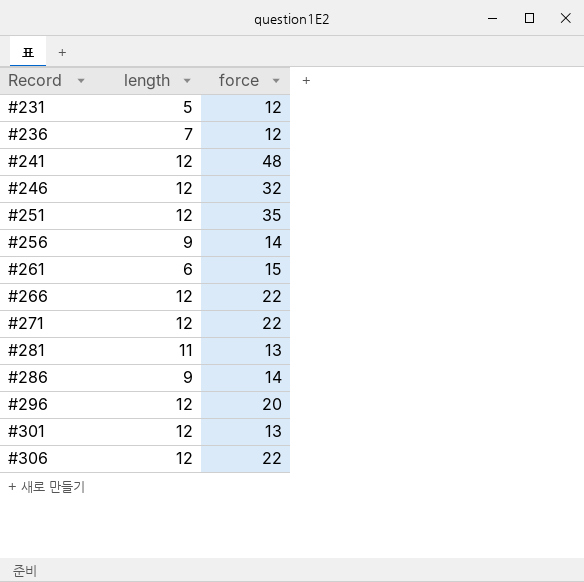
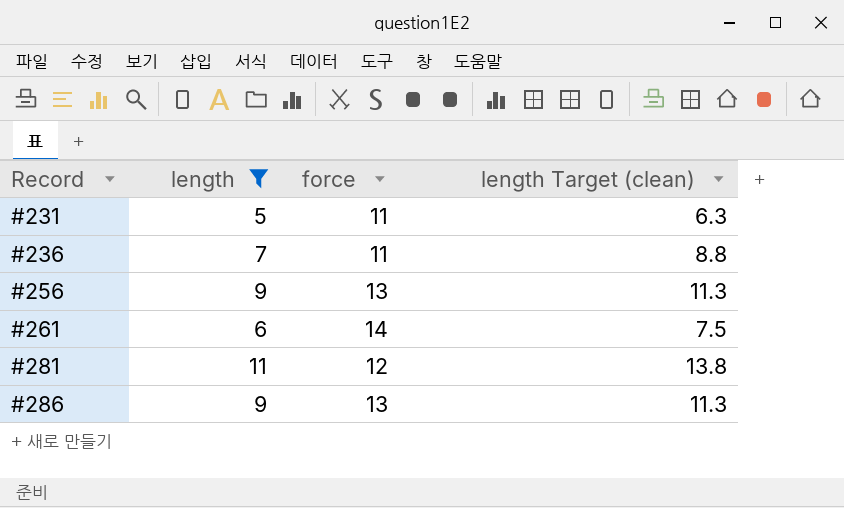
filter: none -> length != 12
column length Target (clean) | formula: none -> [length] * 1.25
#231 | force: 12 -> 11
#236 | force: 12 -> 11
#256 | force: 14 -> 13
#261 | force: 15 -> 14
#281 | force: 13 -> 12
#286 | force: 14 -> 13

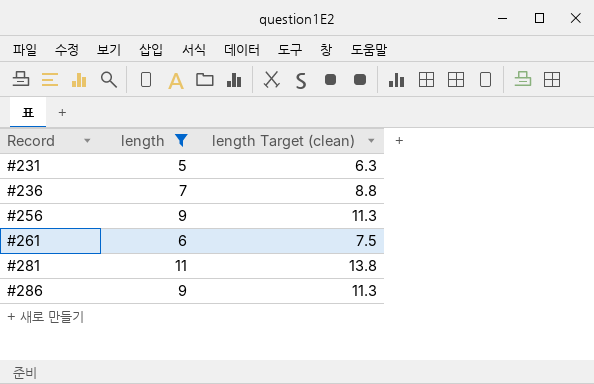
column force | position: 3 -> none

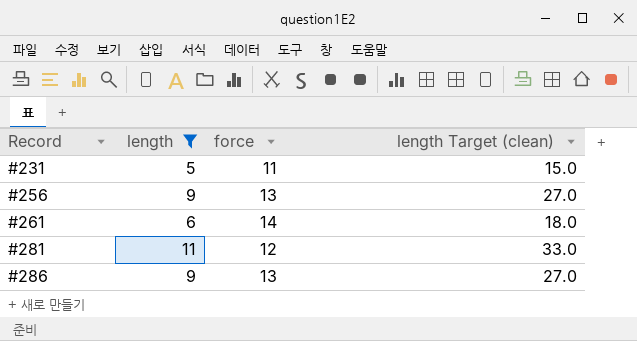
column force | position: none -> 3
column length Target (clean) | formula: [length] * 1.25 -> [length] * 3
row #236: 7 | 8.8 -> none

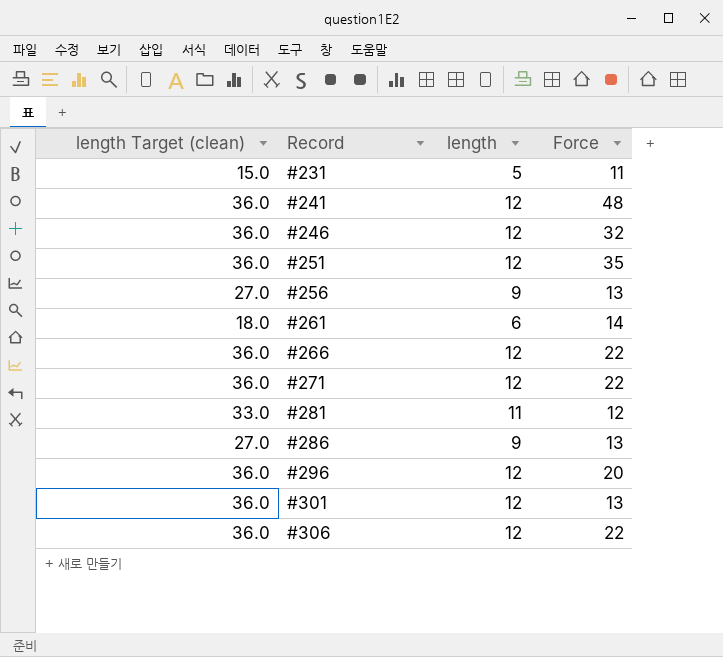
filter: length != 12 -> none
column length Target (clean) | position: 4 -> 1
column name: force -> Force

